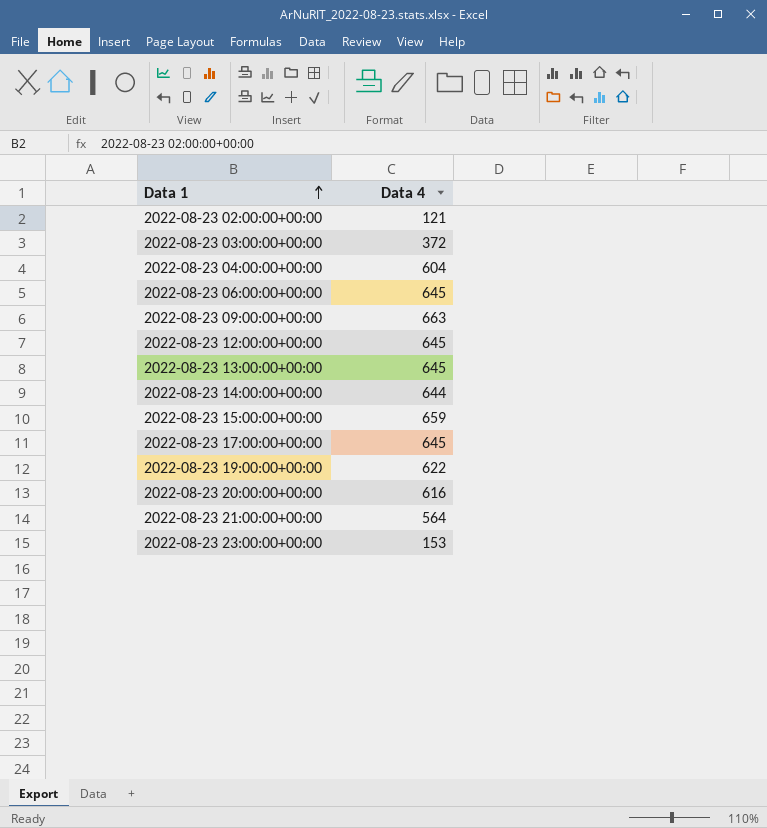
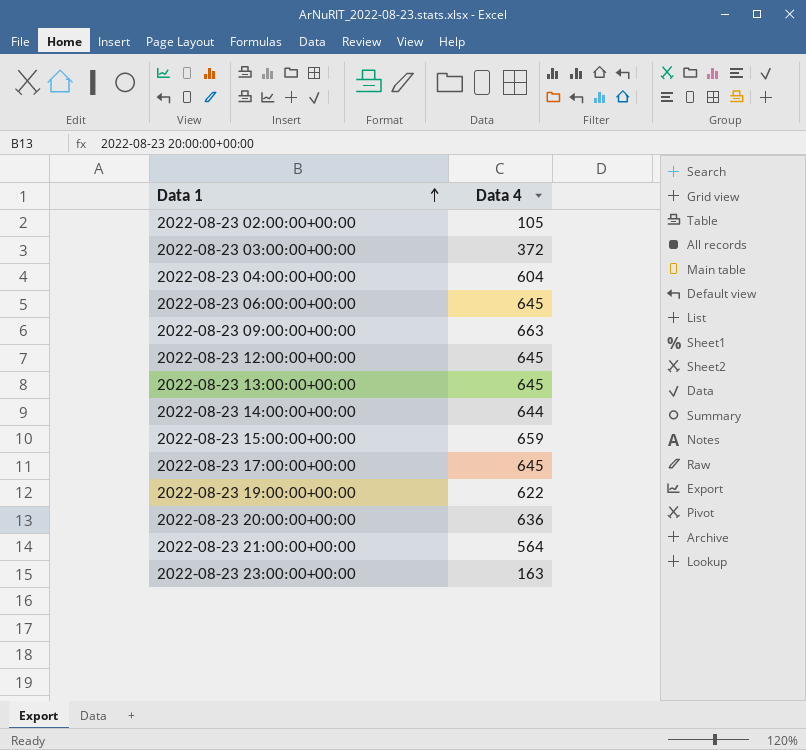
2022-08-23 02:00:00+00:00 | Data 4: 121 -> 105
2022-08-23 20:00:00+00:00 | Data 4: 616 -> 636
2022-08-23 23:00:00+00:00 | Data 4: 153 -> 163

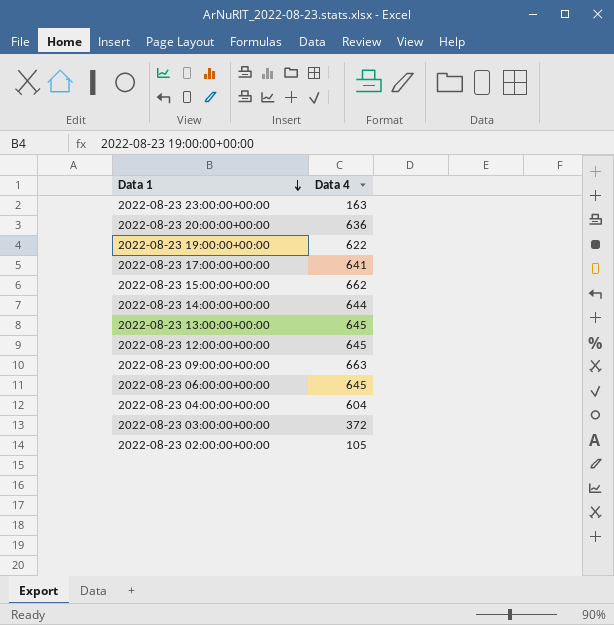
row order: Data 1 ascending -> Data 1 descending
row 2022-08-23 21:00:00+00:00: 564 -> none
2022-08-23 17:00:00+00:00 | Data 4: 645 -> 641
2022-08-23 15:00:00+00:00 | Data 4: 659 -> 662

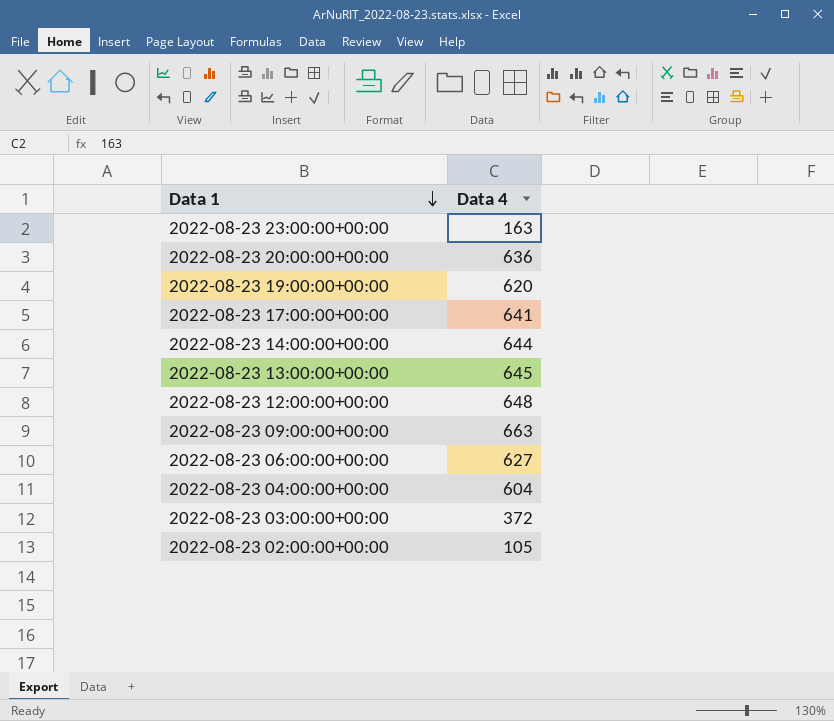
row 2022-08-23 15:00:00+00:00: 662 -> none
2022-08-23 19:00:00+00:00 | Data 4: 622 -> 620
2022-08-23 12:00:00+00:00 | Data 4: 645 -> 648
2022-08-23 06:00:00+00:00 | Data 4: 645 -> 627

